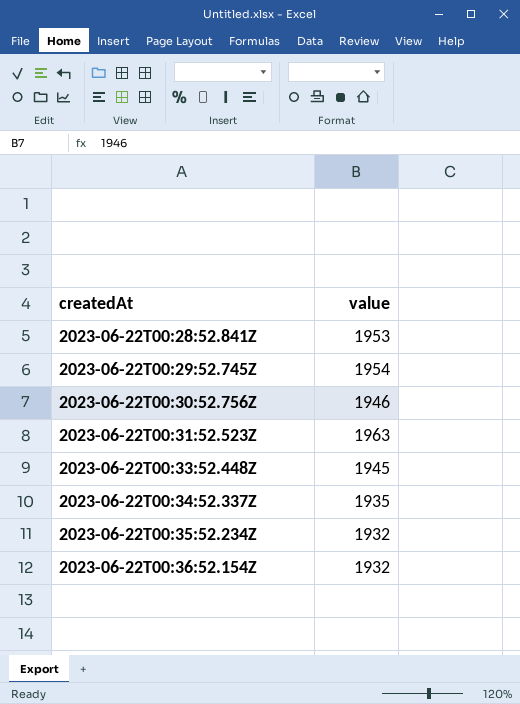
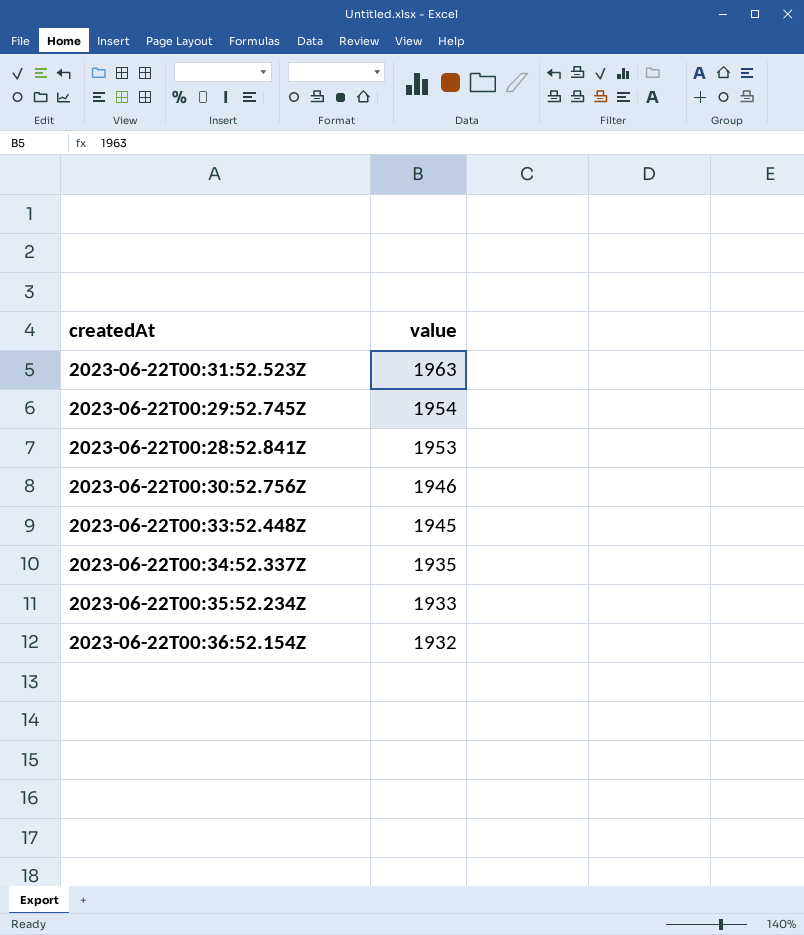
row order: createdAt ascending -> value descending
2023-06-22T00:35:52.234Z | value: 1932 -> 1933

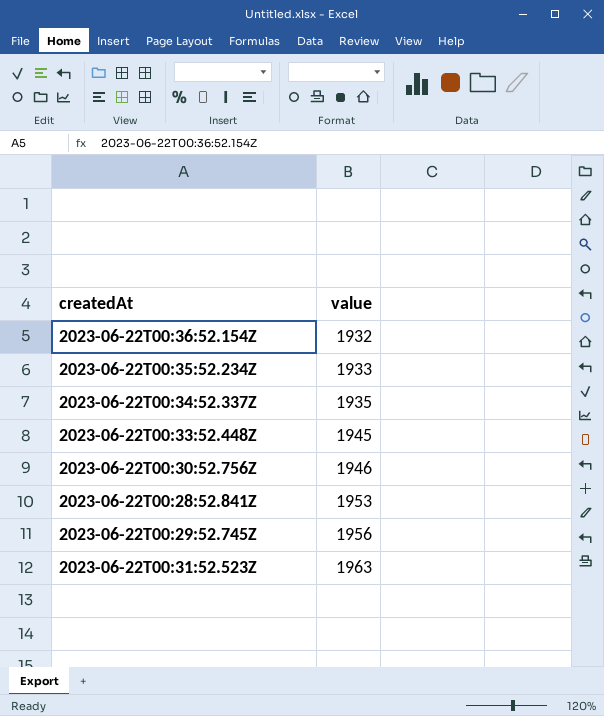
row order: value descending -> value ascending
2023-06-22T00:29:52.745Z | value: 1954 -> 1956

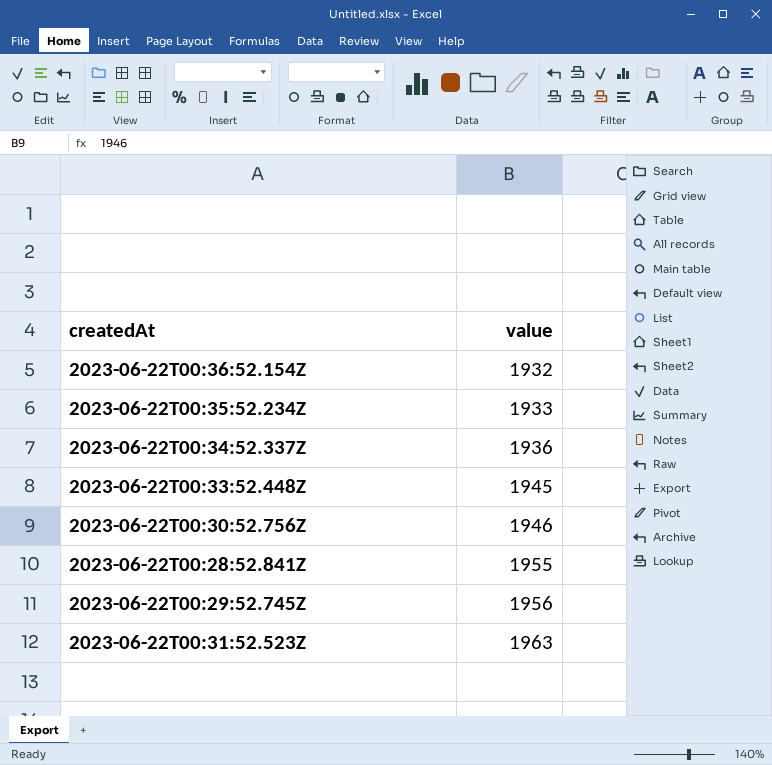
2023-06-22T00:34:52.337Z | value: 1935 -> 1936
2023-06-22T00:28:52.841Z | value: 1953 -> 1955

